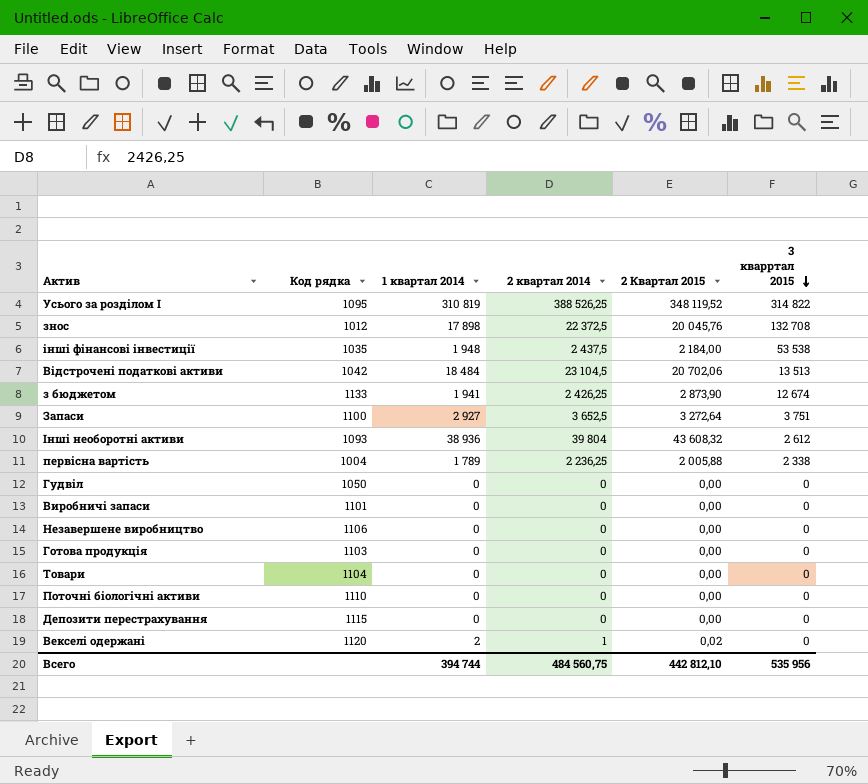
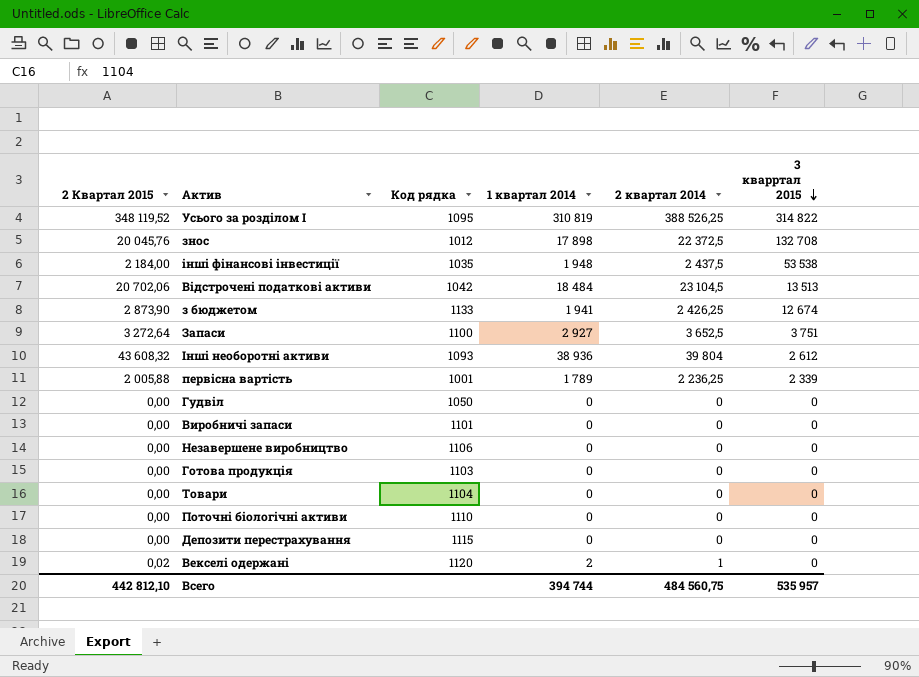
column 2 Квартал 2015 | position: 5 -> 1
первісна вартість | Код рядка: 1004 -> 1001
первісна вартість | 3 кварртал 2015: 2 338 -> 2 339
Всего | 3 кварртал 2015: 535 956 -> 535 957

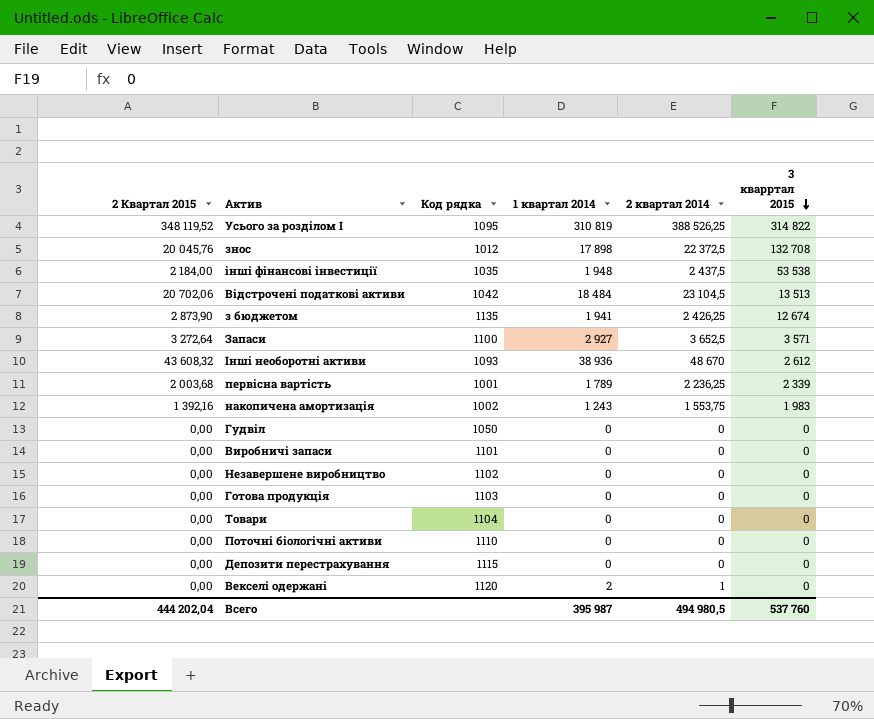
з бюджетом | Код рядка: 1133 -> 1135
Запаси | 3 кварртал 2015: 3 751 -> 3 571
Інші необоротні активи | 2 квартал 2014: 39 804 -> 48 670
первісна вартість | 2 Квартал 2015: 2 005,88 -> 2 003,68
row накопичена амортизація: none -> 1 392,16 | 1002 | 1 243 | 1 553,75 | 1 983
Незавершене виробництво | Код рядка: 1106 -> 1102
Векселі одержані | 2 Квартал 2015: 0,02 -> 0,00
Всего | 2 Квартал 2015: 442 812,10 -> 444 202,04
Всего | 1 квартал 2014: 394 744 -> 395 987
Всего | 2 квартал 2014: 484 560,75 -> 494 980,5
Всего | 3 кварртал 2015: 535 957 -> 537 760

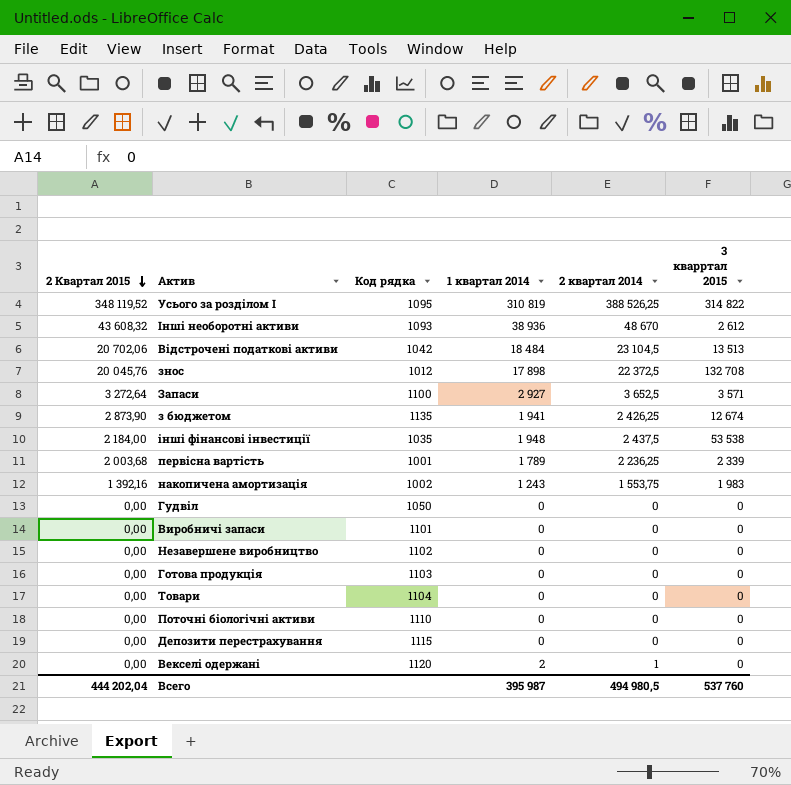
row order: 3 кварртал 2015 descending -> 2 Квартал 2015 descending

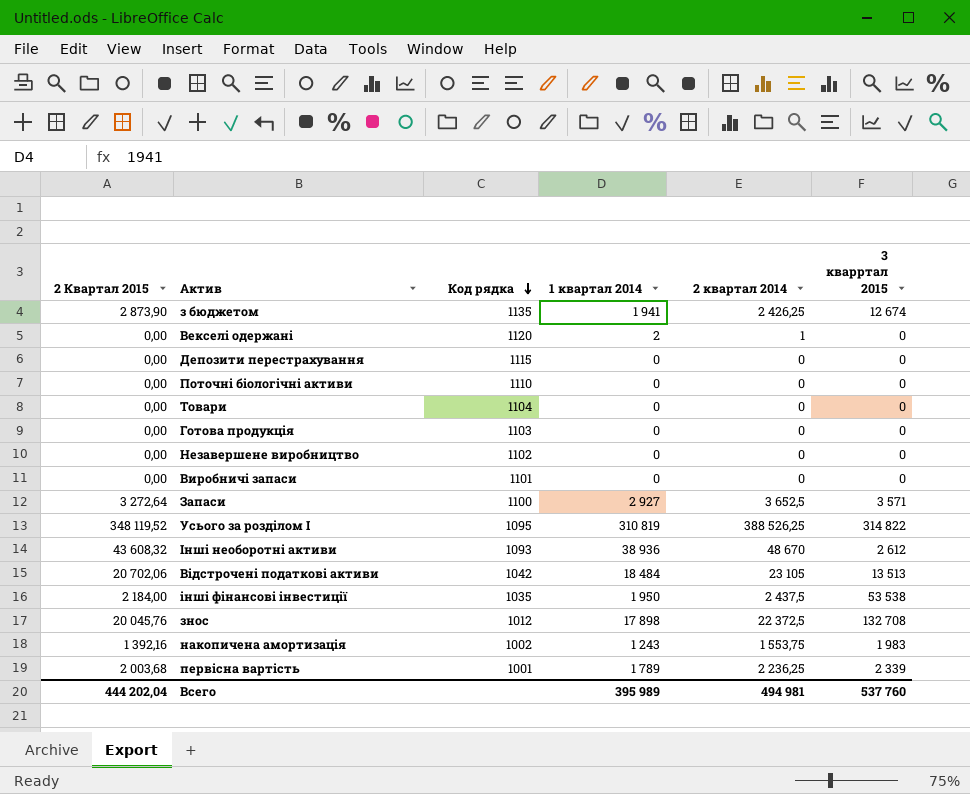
row order: 2 Квартал 2015 descending -> Код рядка descending
row Гудвіл: 0,00 | 1050 | 0 | 0 | 0 -> none
Відстрочені податкові активи | 2 квартал 2014: 23 104,5 -> 23 105
інші фінансові інвестиції | 1 квартал 2014: 1 948 -> 1 950
Всего | 1 квартал 2014: 395 987 -> 395 989
Всего | 2 квартал 2014: 494 980,5 -> 494 981

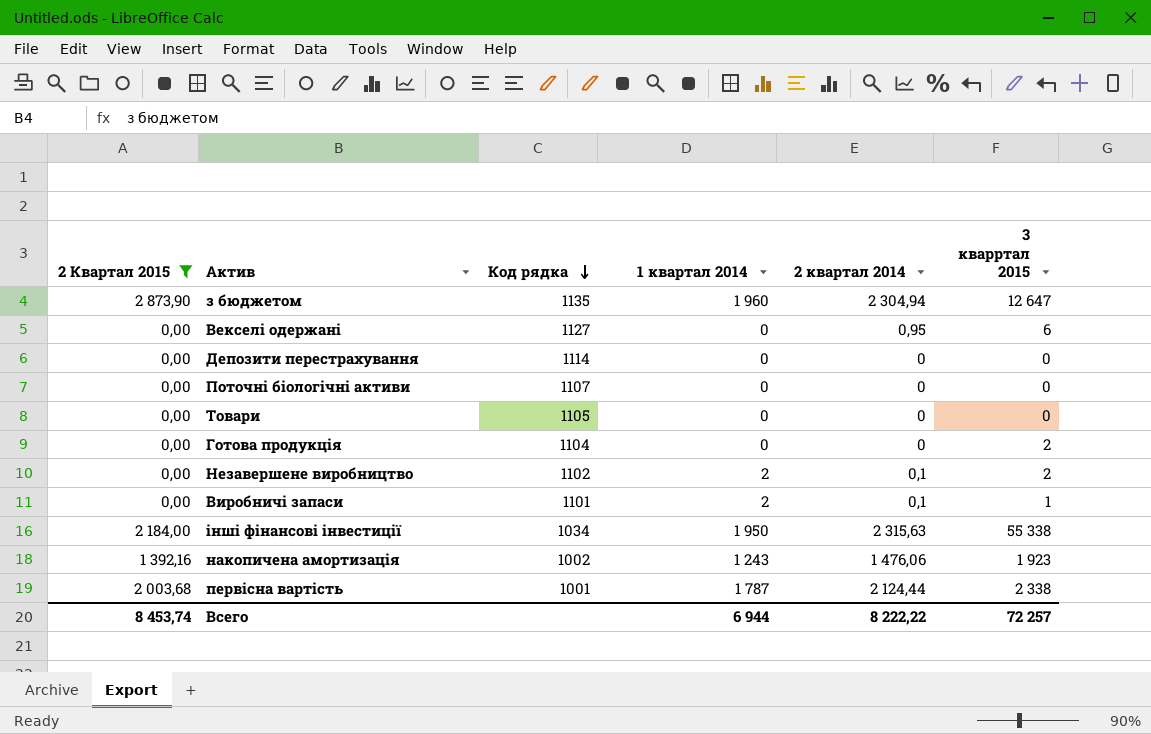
filter: none -> 2 Квартал 2015 <= 2 873,90
з бюджетом | 1 квартал 2014: 1 941 -> 1 960
з бюджетом | 2 квартал 2014: 2 426,25 -> 2 304,94
з бюджетом | 3 кварртал 2015: 12 674 -> 12 647
Векселі одержані | Код рядка: 1120 -> 1127
Векселі одержані | 1 квартал 2014: 2 -> 0
Векселі одержані | 2 квартал 2014: 1 -> 0,95
Векселі одержані | 3 кварртал 2015: 0 -> 6
Депозити перестрахування | Код рядка: 1115 -> 1114
Поточні біологічні активи | Код рядка: 1110 -> 1107
Товари | Код рядка: 1104 -> 1105
Готова продукція | Код рядка: 1103 -> 1104
Готова продукція | 3 кварртал 2015: 0 -> 2
Незавершене виробництво | 1 квартал 2014: 0 -> 2
Незавершене виробництво | 2 квартал 2014: 0 -> 0,1
Незавершене виробництво | 3 кварртал 2015: 0 -> 2
Виробничі запаси | 1 квартал 2014: 0 -> 2
Виробничі запаси | 2 квартал 2014: 0 -> 0,1
Виробничі запаси | 3 кварртал 2015: 0 -> 1
інші фінансові інвестиції | Код рядка: 1035 -> 1034
інші фінансові інвестиції | 2 квартал 2014: 2 437,5 -> 2 315,63
інші фінансові інвестиції | 3 кварртал 2015: 53 538 -> 55 338
накопичена амортизація | 2 квартал 2014: 1 553,75 -> 1 476,06
накопичена амортизація | 3 кварртал 2015: 1 983 -> 1 923
первісна вартість | 1 квартал 2014: 1 789 -> 1 787
первісна вартість | 2 квартал 2014: 2 236,25 -> 2 124,44
первісна вартість | 3 кварртал 2015: 2 339 -> 2 338
Всего | 2 Квартал 2015: 444 202,04 -> 8 453,74
Всего | 1 квартал 2014: 395 989 -> 6 944
Всего | 2 квартал 2014: 494 981 -> 8 222,22
Всего | 3 кварртал 2015: 537 760 -> 72 257

